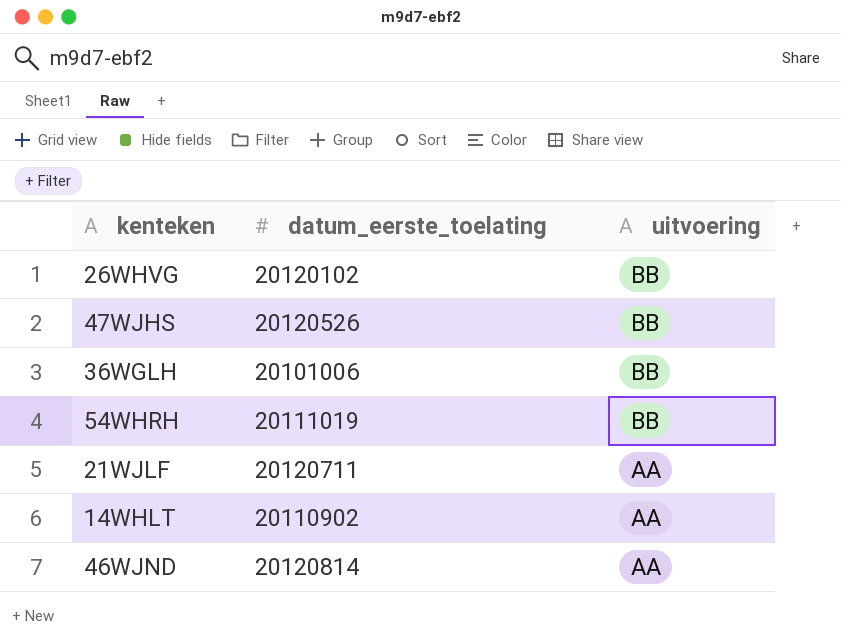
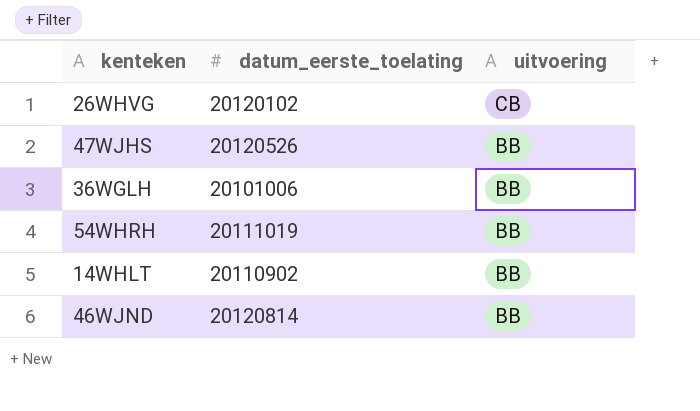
row 21WJLF: 20120711 | AA -> none
26WHVG | uitvoering: BB -> CB
14WHLT | uitvoering: AA -> BB
46WJND | uitvoering: AA -> BB

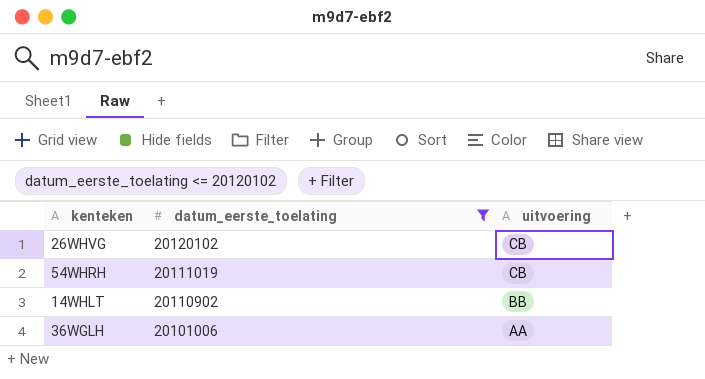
filter: none -> datum_eerste_toelating <= 20120102
row order: uitvoering descending -> datum_eerste_toelating descending
54WHRH | uitvoering: BB -> CB
36WGLH | uitvoering: BB -> AA

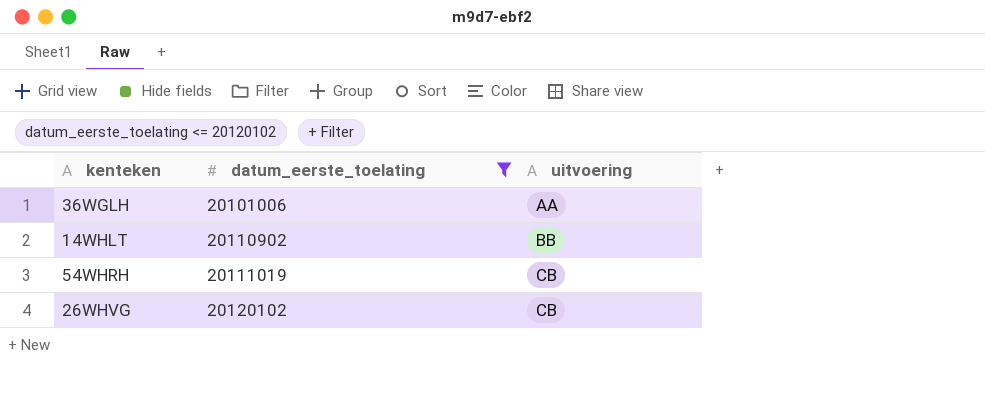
row order: datum_eerste_toelating descending -> datum_eerste_toelating ascending

